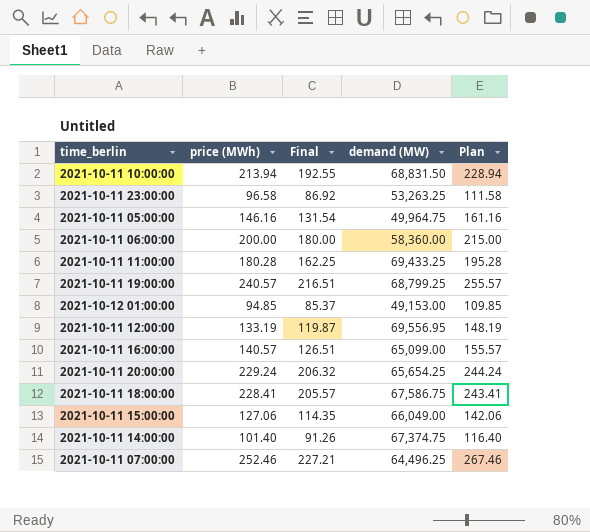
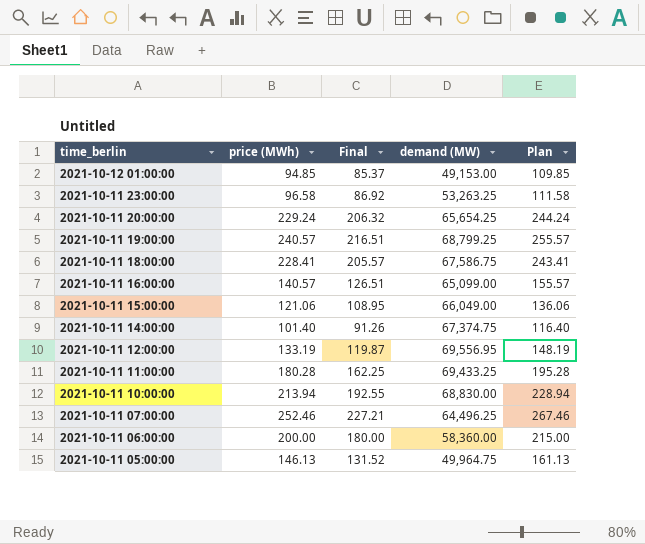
row order: none -> time_berlin descending
2021-10-11 15:00:00 | price (MWh): 127.06 -> 121.06
2021-10-11 15:00:00 | Final: 114.35 -> 108.95
2021-10-11 15:00:00 | Plan: 142.06 -> 136.06
2021-10-11 10:00:00 | demand (MW): 68,831.50 -> 68,830.00
2021-10-11 05:00:00 | price (MWh): 146.16 -> 146.13
2021-10-11 05:00:00 | Final: 131.54 -> 131.52
2021-10-11 05:00:00 | Plan: 161.16 -> 161.13

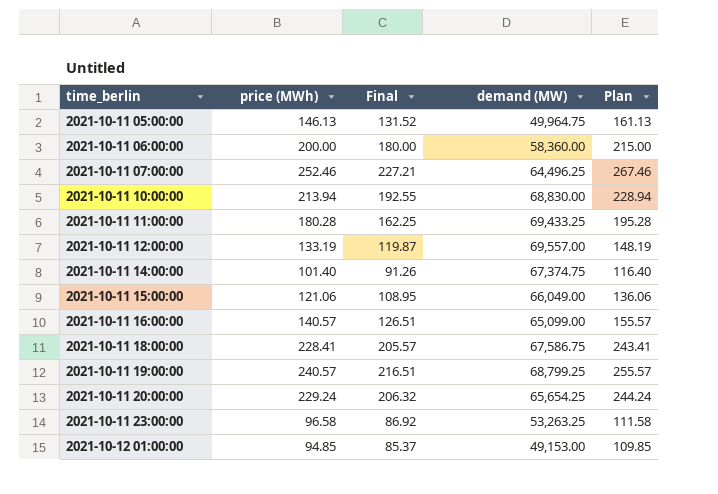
row order: time_berlin descending -> time_berlin ascending
2021-10-11 12:00:00 | demand (MW): 69,556.95 -> 69,557.00

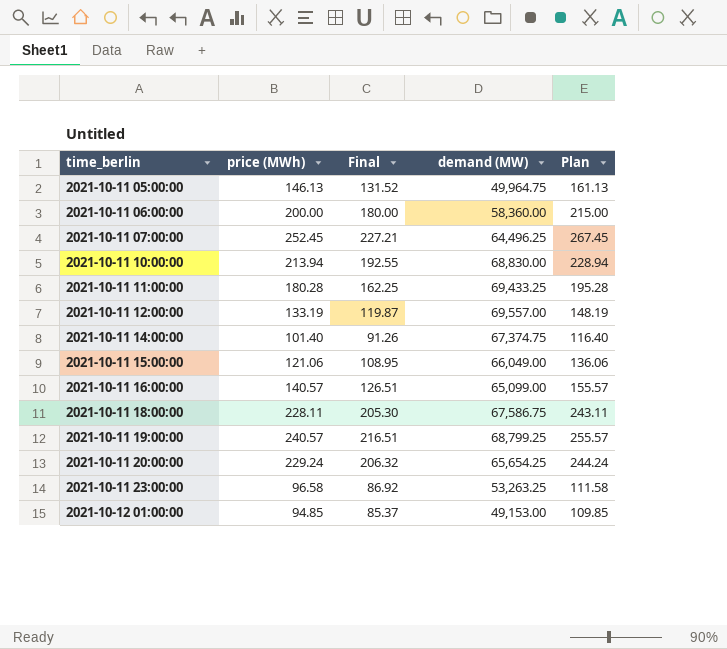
2021-10-11 07:00:00 | price (MWh): 252.46 -> 252.45
2021-10-11 07:00:00 | Plan: 267.46 -> 267.45
2021-10-11 18:00:00 | price (MWh): 228.41 -> 228.11
2021-10-11 18:00:00 | Final: 205.57 -> 205.30
2021-10-11 18:00:00 | Plan: 243.41 -> 243.11

